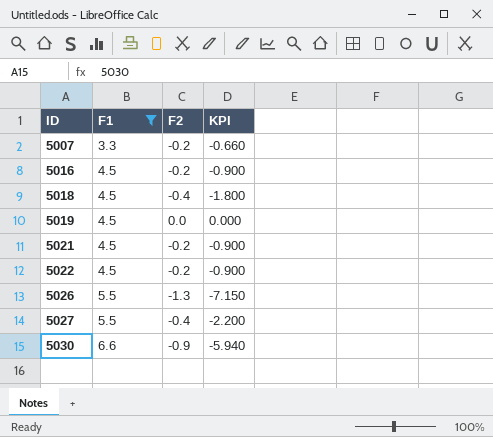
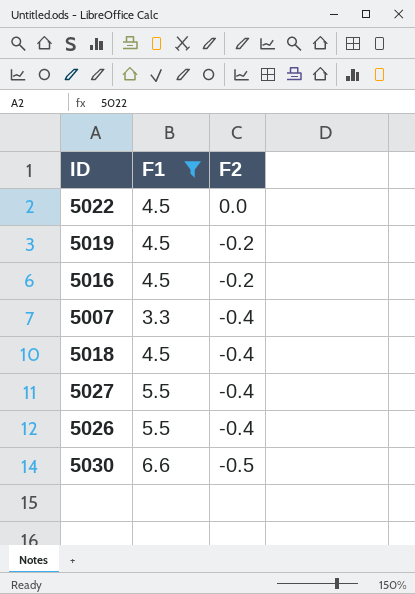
row order: ID ascending -> F2 descending
column KPI | formula: [F1] * [F2] -> none
row 5021: 4.5 | -0.2 | -0.900 -> none
5022 | F2: -0.2 -> 0.0
5019 | F2: 0.0 -> -0.2
5007 | F2: -0.2 -> -0.4
5026 | F2: -1.3 -> -0.4
5030 | F2: -0.9 -> -0.5

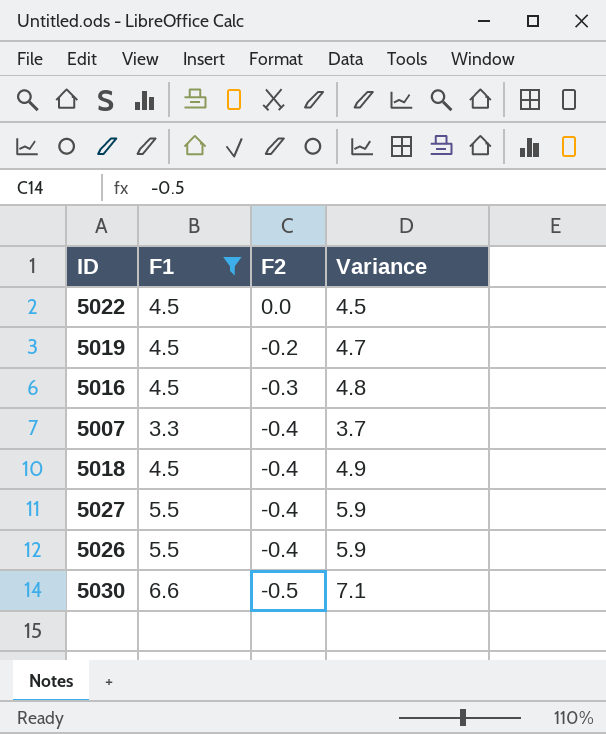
column Variance | formula: none -> [F1] - [F2]
5016 | F2: -0.2 -> -0.3

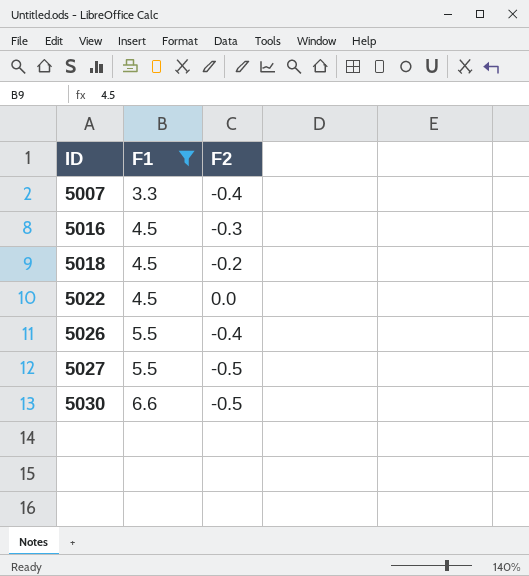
row order: F2 descending -> ID ascending
column Variance | formula: [F1] - [F2] -> none
row 5019: 4.5 | -0.2 | 4.7 -> none
5018 | F2: -0.4 -> -0.2
5027 | F2: -0.4 -> -0.5

